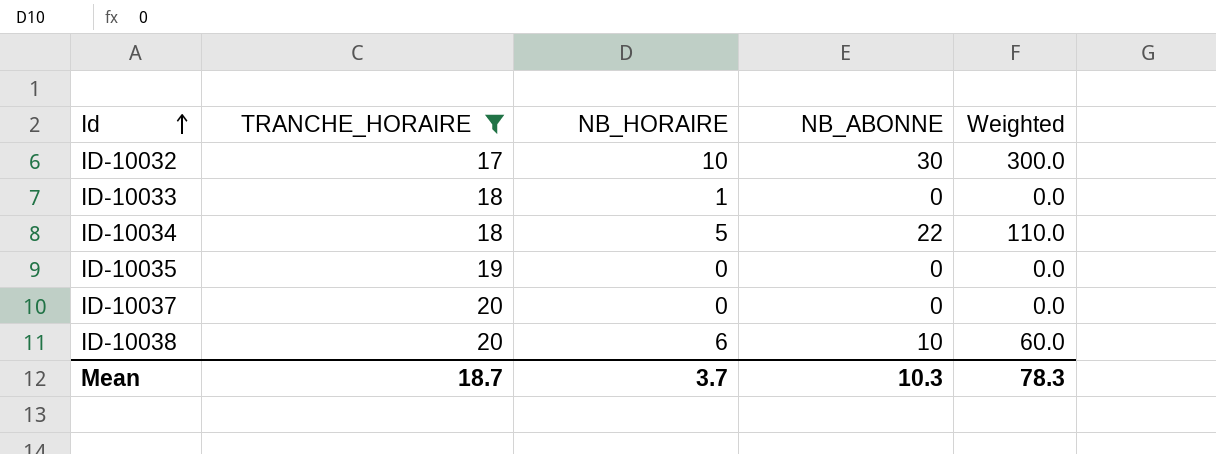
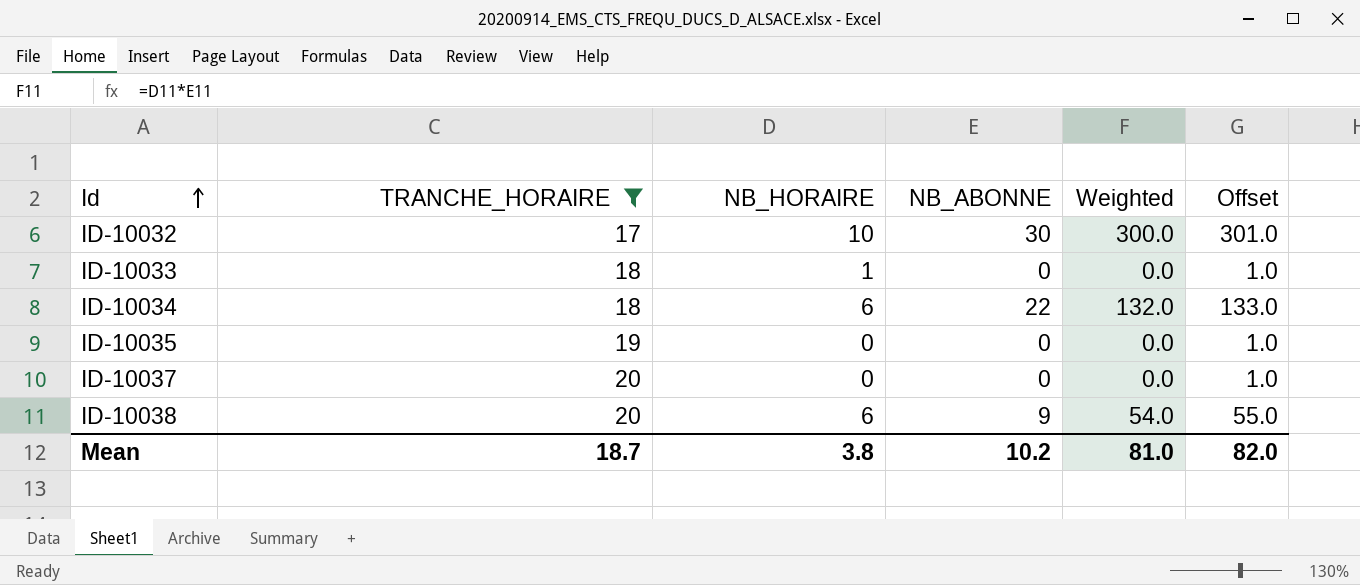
column Offset | formula: none -> [Weighted] + 1
ID-10034 | NB_HORAIRE: 5 -> 6
ID-10034 | Weighted: 110.0 -> 132.0
ID-10038 | NB_ABONNE: 10 -> 9
ID-10038 | Weighted: 60.0 -> 54.0
Mean | NB_HORAIRE: 3.7 -> 3.8
Mean | NB_ABONNE: 10.3 -> 10.2
Mean | Weighted: 78.3 -> 81.0

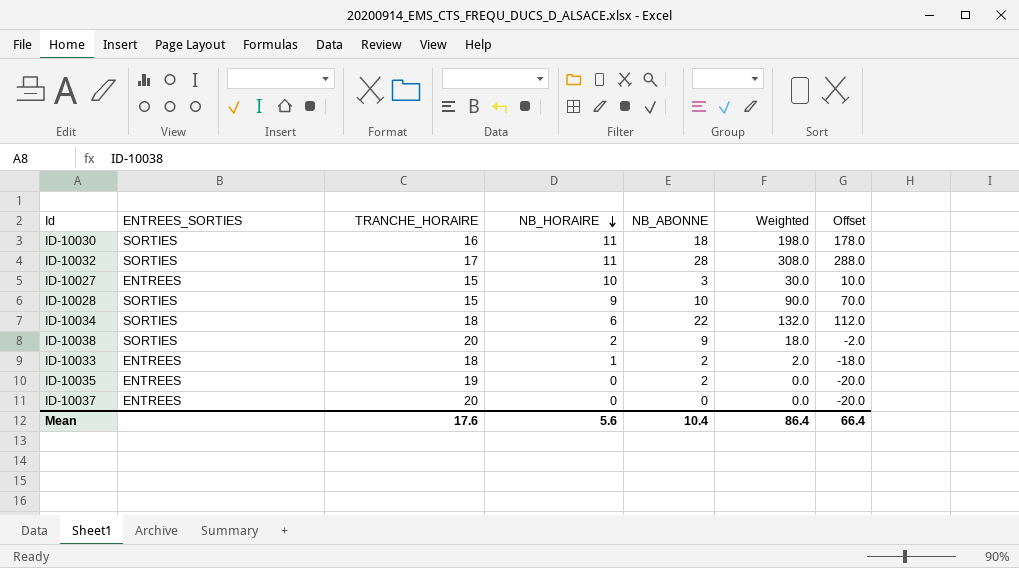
filter: TRANCHE_HORAIRE >= 17 -> none
row order: Id ascending -> NB_HORAIRE descending
column ENTREES_SORTIES | position: none -> 2
column Offset | formula: [Weighted] + 1 -> [Weighted] - 20
ID-10032 | NB_HORAIRE: 10 -> 11
ID-10032 | NB_ABONNE: 30 -> 28
ID-10032 | Weighted: 300.0 -> 308.0
ID-10038 | NB_HORAIRE: 6 -> 2
ID-10038 | Weighted: 54.0 -> 18.0
ID-10033 | NB_ABONNE: 0 -> 2
ID-10033 | Weighted: 0.0 -> 2.0
ID-10035 | NB_ABONNE: 0 -> 2
Mean | TRANCHE_HORAIRE: 18.7 -> 17.6
Mean | NB_HORAIRE: 3.8 -> 5.6
Mean | NB_ABONNE: 10.2 -> 10.4
Mean | Weighted: 81.0 -> 86.4
Mean | Offset: 82.0 -> 66.4

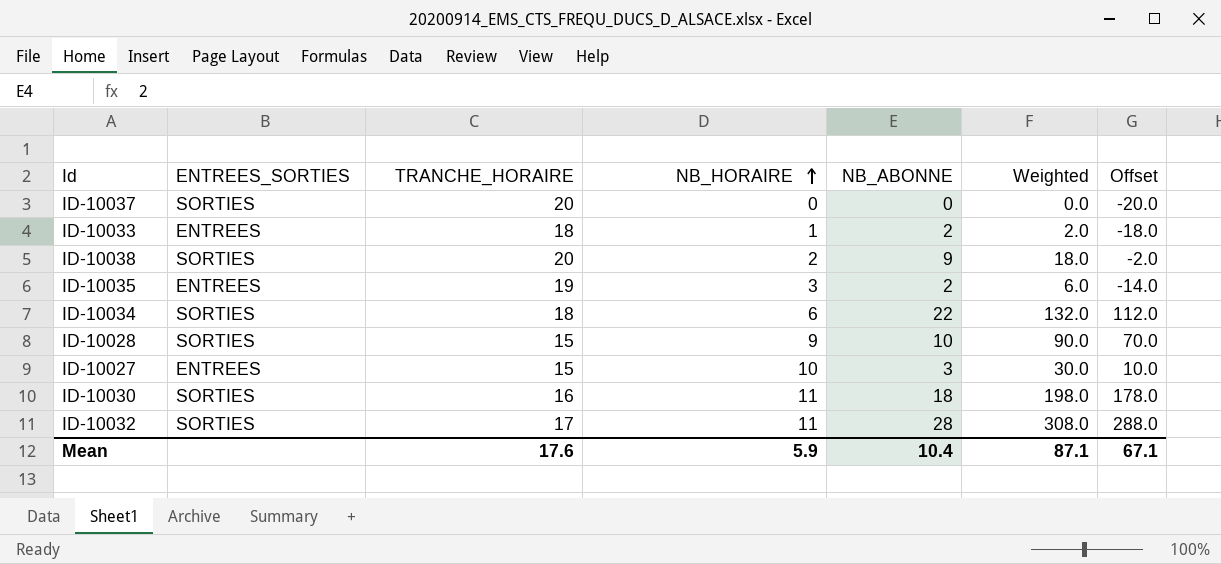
row order: NB_HORAIRE descending -> NB_HORAIRE ascending
ID-10037 | ENTREES_SORTIES: ENTREES -> SORTIES
ID-10035 | NB_HORAIRE: 0 -> 3
ID-10035 | Weighted: 0.0 -> 6.0
ID-10035 | Offset: -20.0 -> -14.0
Mean | NB_HORAIRE: 5.6 -> 5.9
Mean | Weighted: 86.4 -> 87.1
Mean | Offset: 66.4 -> 67.1

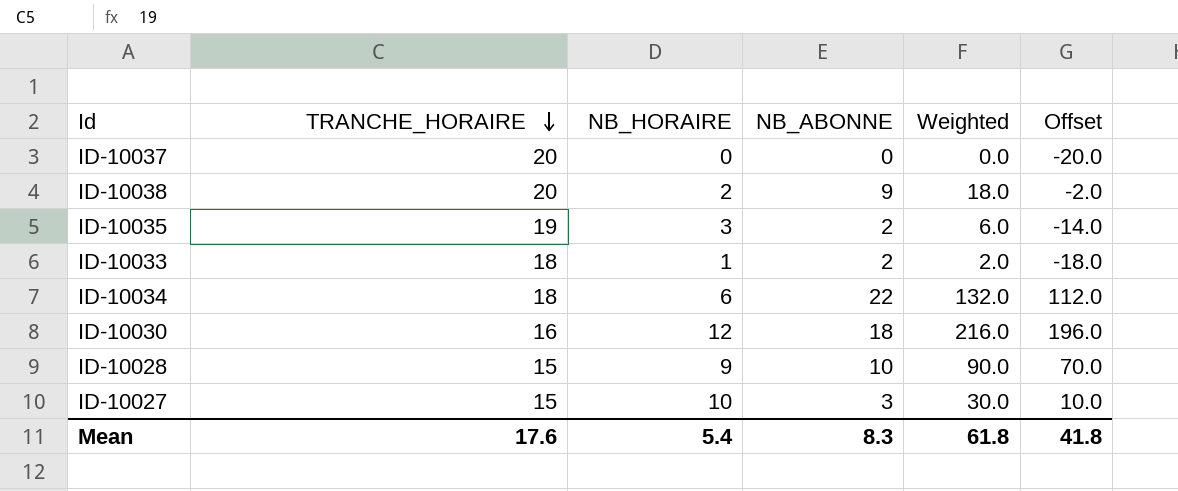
row order: NB_HORAIRE ascending -> TRANCHE_HORAIRE descending
column ENTREES_SORTIES | position: 2 -> none
row ID-10032: SORTIES | 17 | 11 | 28 | 308.0 | 288.0 -> none
ID-10030 | NB_HORAIRE: 11 -> 12
ID-10030 | Weighted: 198.0 -> 216.0
ID-10030 | Offset: 178.0 -> 196.0
Mean | NB_HORAIRE: 5.9 -> 5.4
Mean | NB_ABONNE: 10.4 -> 8.3
Mean | Weighted: 87.1 -> 61.8
Mean | Offset: 67.1 -> 41.8

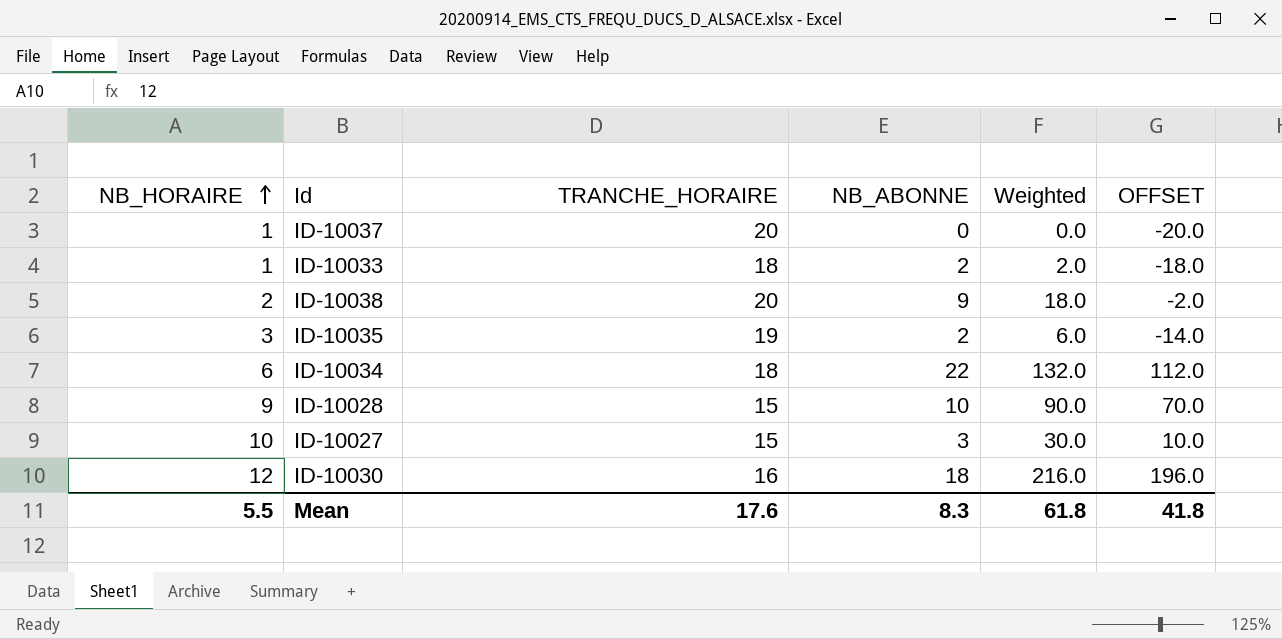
row order: TRANCHE_HORAIRE descending -> NB_HORAIRE ascending
column NB_HORAIRE | position: 3 -> 1
column name: Offset -> OFFSET
ID-10037 | NB_HORAIRE: 0 -> 1
Mean | NB_HORAIRE: 5.4 -> 5.5

